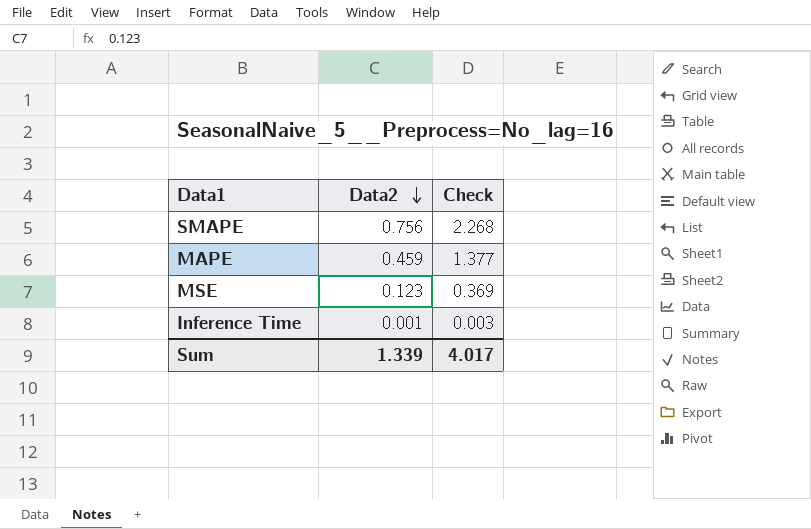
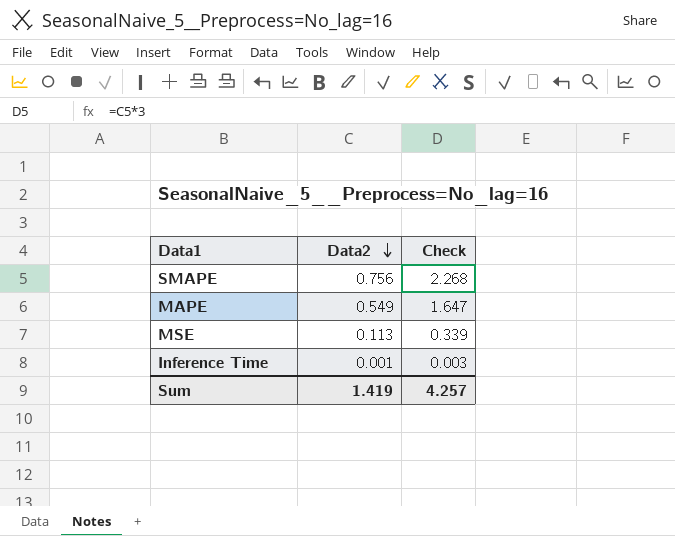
MAPE | Data2: 0.459 -> 0.549
MAPE | Check: 1.377 -> 1.647
MSE | Data2: 0.123 -> 0.113
MSE | Check: 0.369 -> 0.339
Sum | Data2: 1.339 -> 1.419
Sum | Check: 4.017 -> 4.257

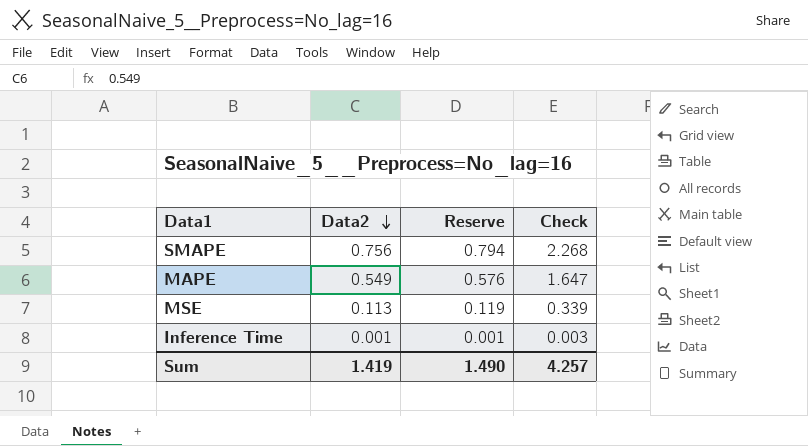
column Reserve | formula: none -> [Data2] * 1.05

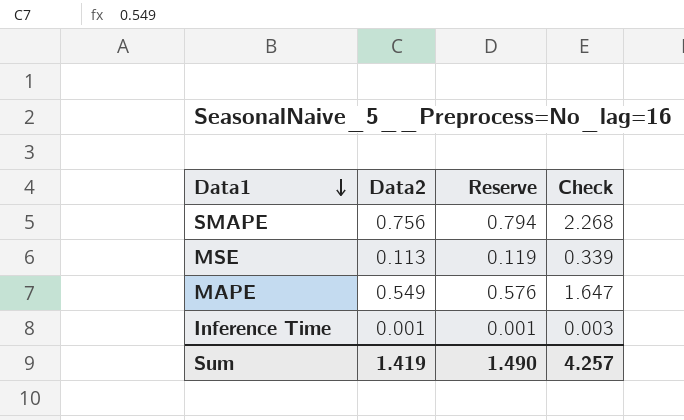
row order: Data2 descending -> Data1 descending

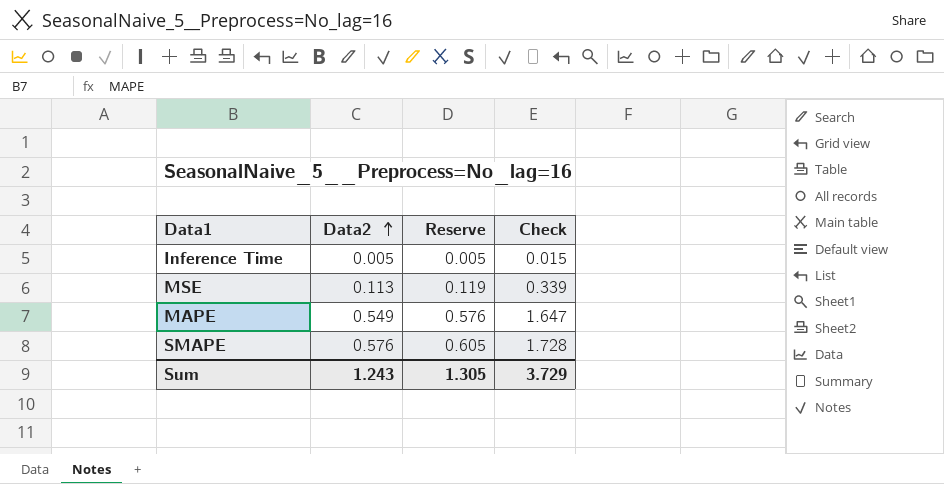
row order: Data1 descending -> Data2 ascending
Inference Time | Data2: 0.001 -> 0.005
Inference Time | Reserve: 0.001 -> 0.005
Inference Time | Check: 0.003 -> 0.015
SMAPE | Data2: 0.756 -> 0.576
SMAPE | Reserve: 0.794 -> 0.605
SMAPE | Check: 2.268 -> 1.728
Sum | Data2: 1.419 -> 1.243
Sum | Reserve: 1.490 -> 1.305
Sum | Check: 4.257 -> 3.729

